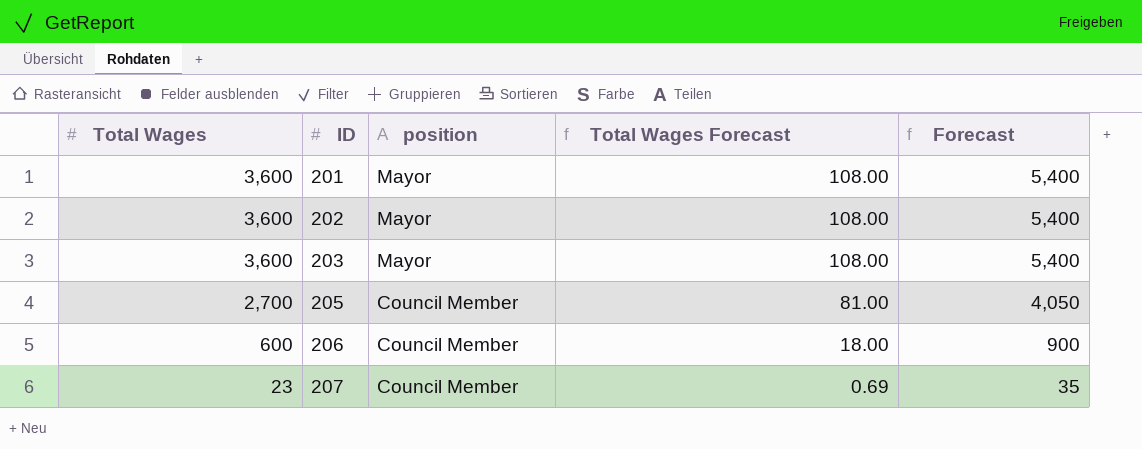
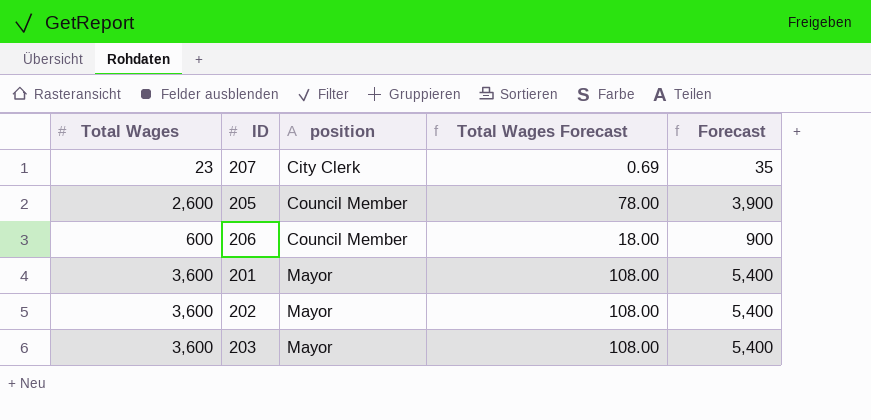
row order: Total Wages descending -> position ascending
207 | position: Council Member -> City Clerk
205 | Total Wages: 2,700 -> 2,600
205 | Total Wages Forecast: 81.00 -> 78.00
205 | Forecast: 4,050 -> 3,900

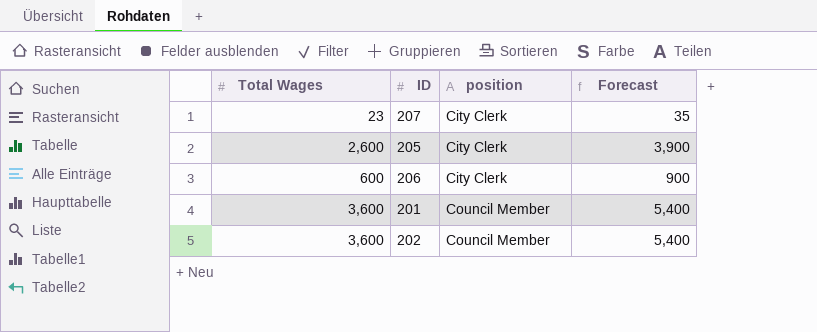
column Total Wages Forecast | formula: [Total Wages] * 0.03 -> none
row 203: 3,600 | Mayor | 108.00 | 5,400 -> none
205 | position: Council Member -> City Clerk
206 | position: Council Member -> City Clerk
201 | position: Mayor -> Council Member
202 | position: Mayor -> Council Member

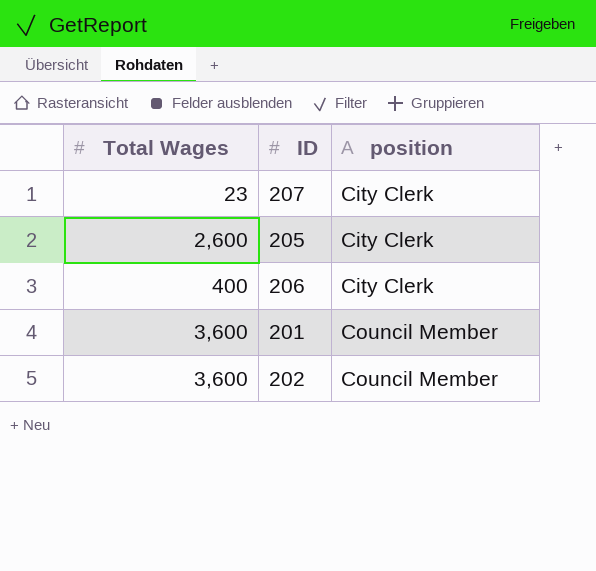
column Forecast | formula: [Total Wages] * 1.5 -> none
206 | Total Wages: 600 -> 400

